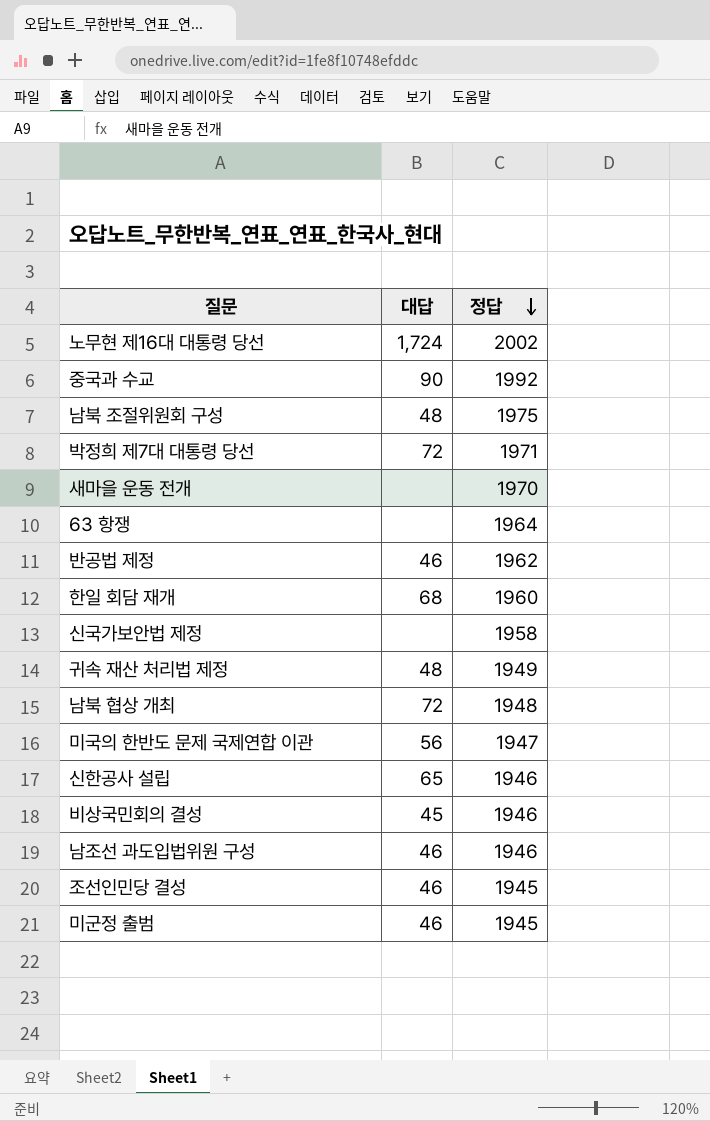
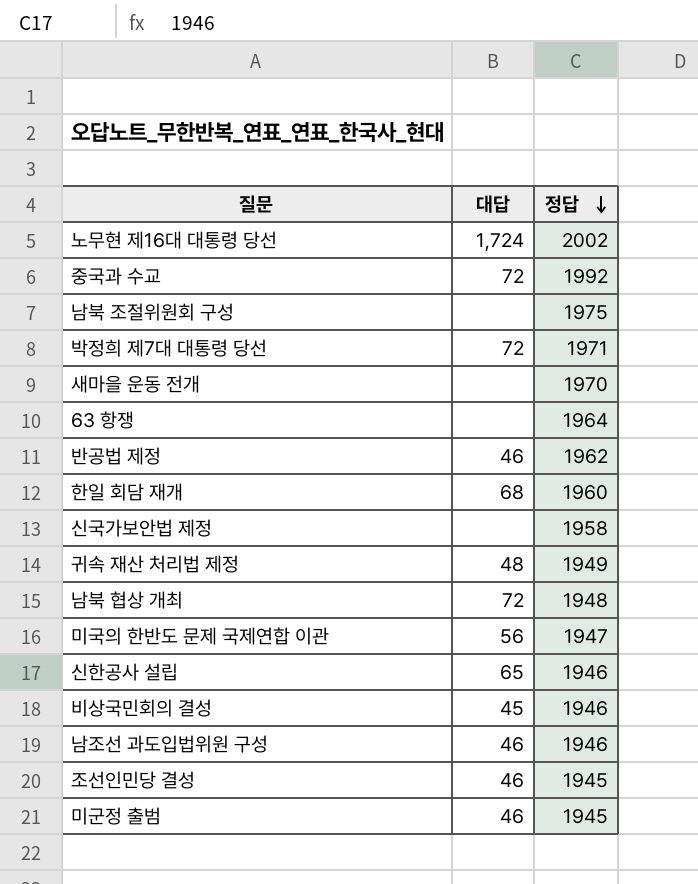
중국과 수교 | 대답: 90 -> 72
남북 조절위원회 구성 | 대답: 48 -> none

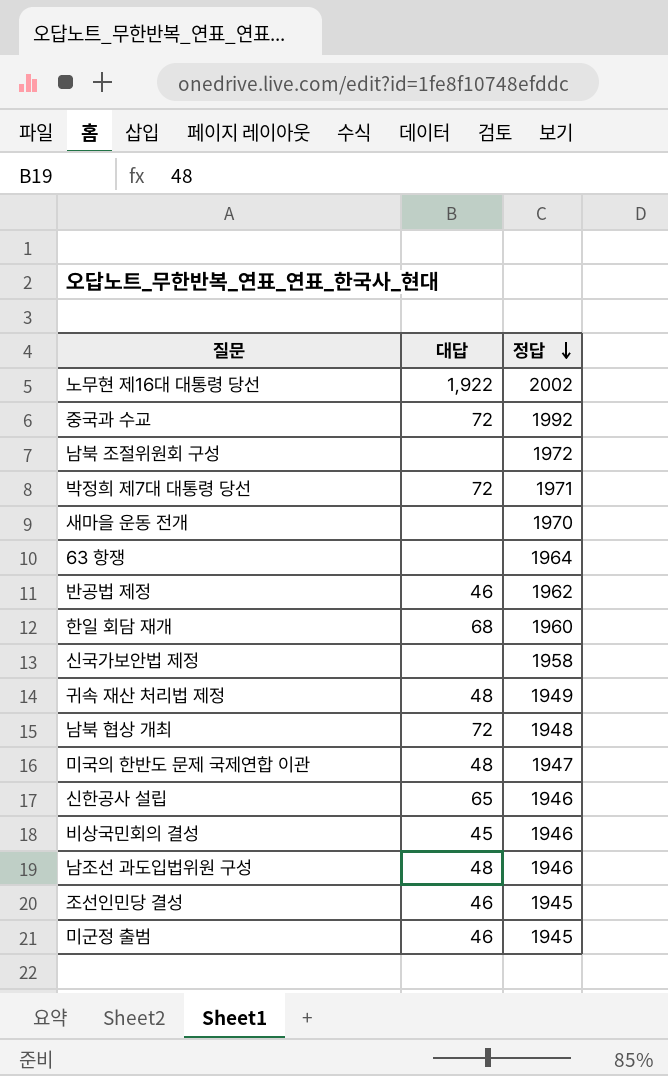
노무현 제16대 대통령 당선 | 대답: 1,724 -> 1,922
남북 조절위원회 구성 | 정답: 1975 -> 1972
미국의 한반도 문제 국제연합 이관 | 대답: 56 -> 48
남조선 과도입법위원 구성 | 대답: 46 -> 48

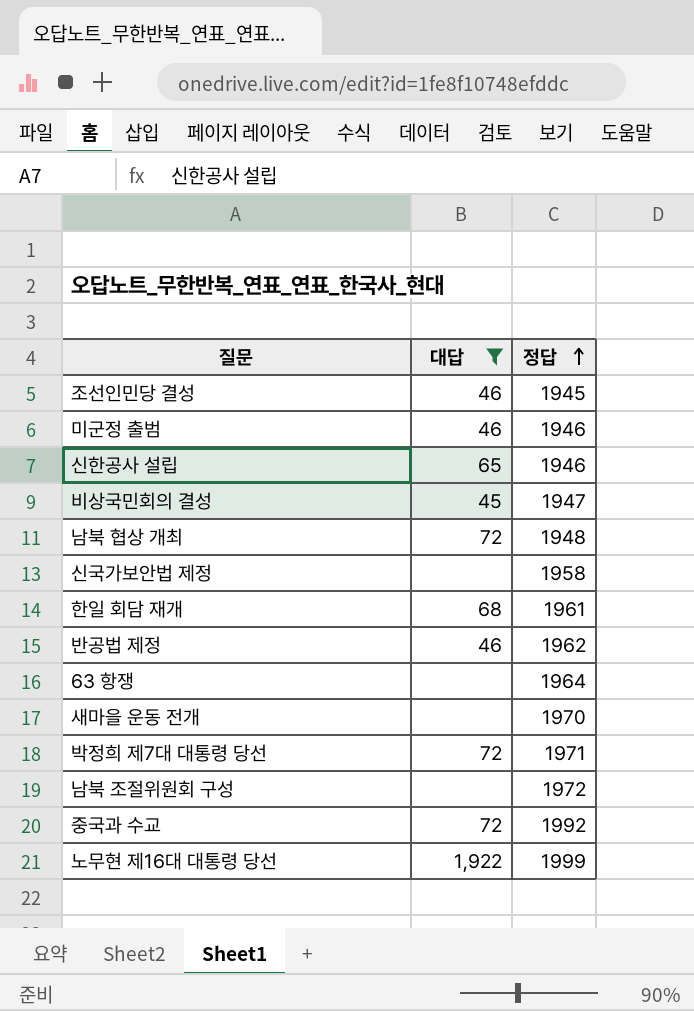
filter: none -> 대답 != 48
row order: 정답 descending -> 정답 ascending
미군정 출범 | 정답: 1945 -> 1946
비상국민회의 결성 | 정답: 1946 -> 1947
한일 회담 재개 | 정답: 1960 -> 1961
노무현 제16대 대통령 당선 | 정답: 2002 -> 1999

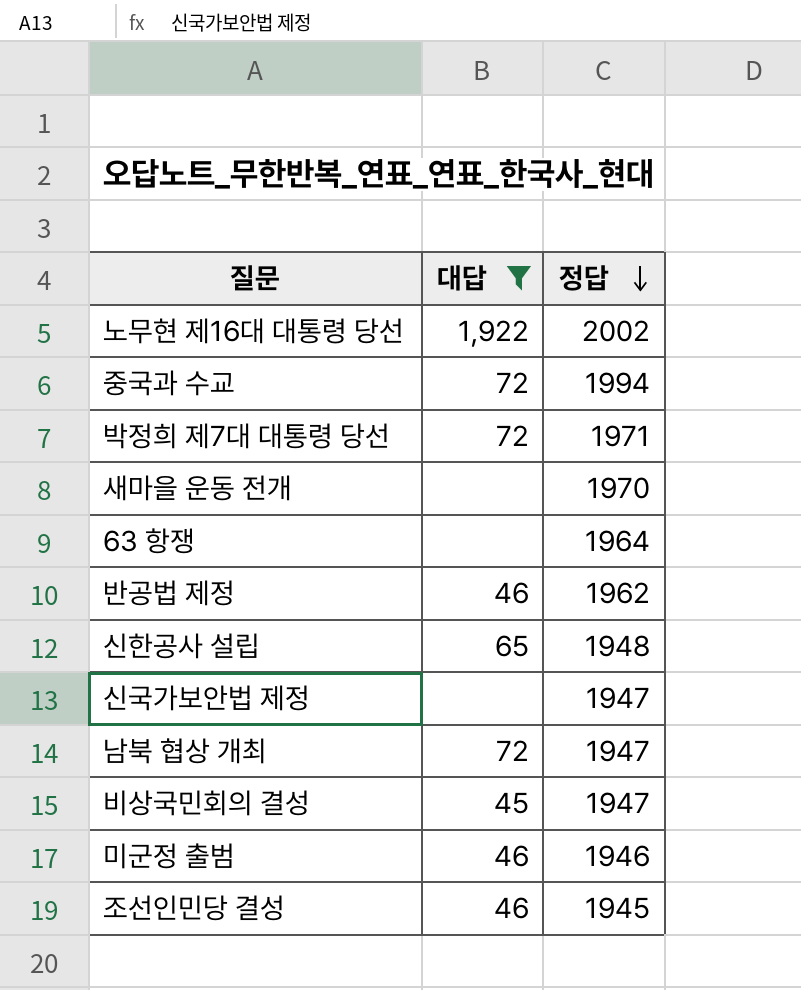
row order: 정답 ascending -> 정답 descending
row 한일 회담 재개: 68 | 1961 -> none
row 남북 조절위원회 구성: none | 1972 -> none
노무현 제16대 대통령 당선 | 정답: 1999 -> 2002
중국과 수교 | 정답: 1992 -> 1994
신한공사 설립 | 정답: 1946 -> 1948
신국가보안법 제정 | 정답: 1958 -> 1947
남북 협상 개최 | 정답: 1948 -> 1947

